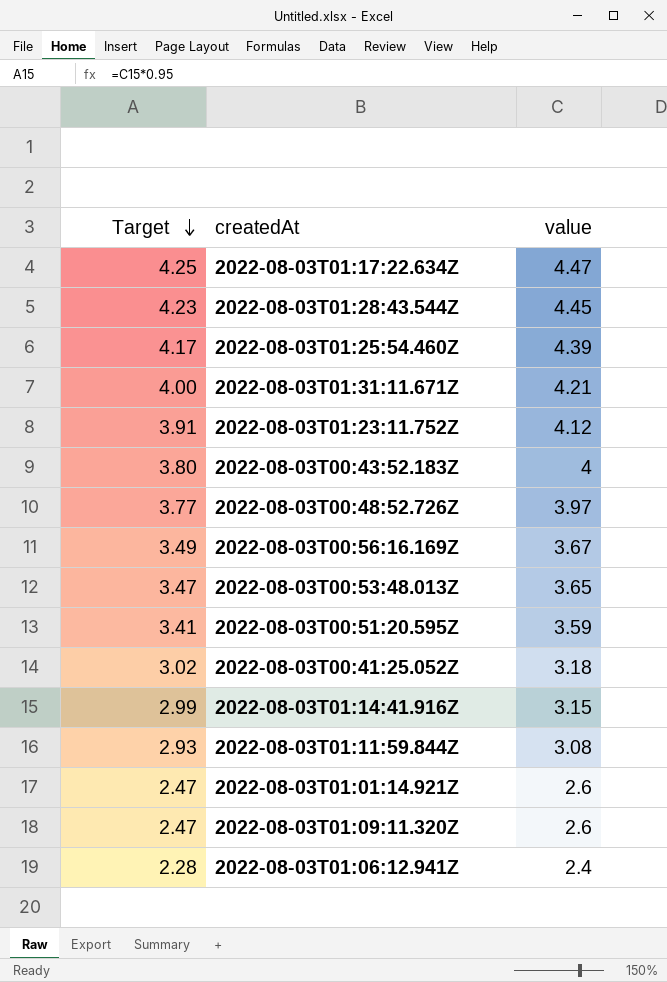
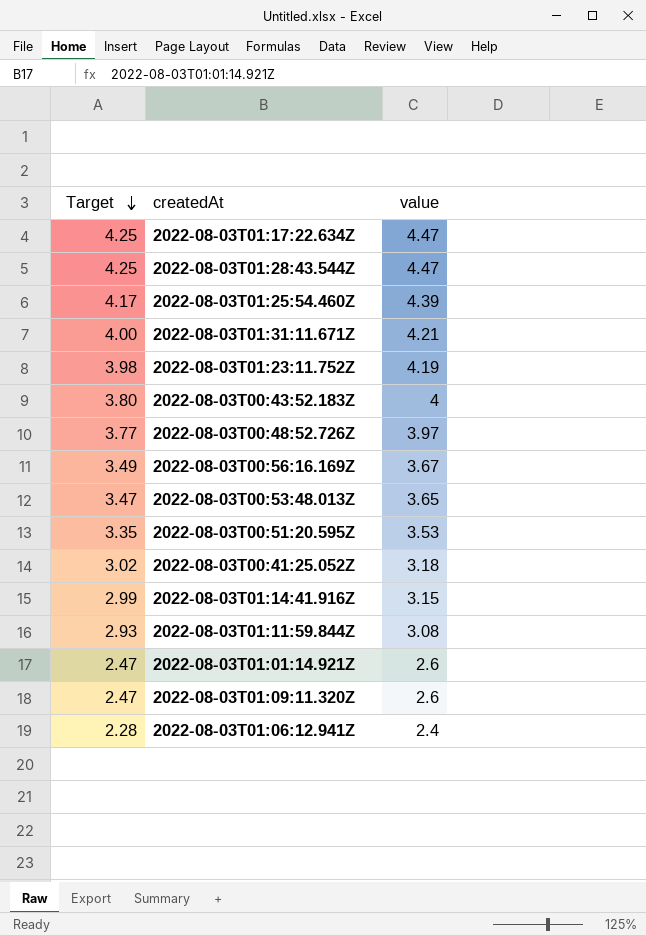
2022-08-03T01:28:43.544Z | Target: 4.23 -> 4.25
2022-08-03T01:28:43.544Z | value: 4.45 -> 4.47
2022-08-03T01:23:11.752Z | Target: 3.91 -> 3.98
2022-08-03T01:23:11.752Z | value: 4.12 -> 4.19
2022-08-03T00:51:20.595Z | Target: 3.41 -> 3.35
2022-08-03T00:51:20.595Z | value: 3.59 -> 3.53

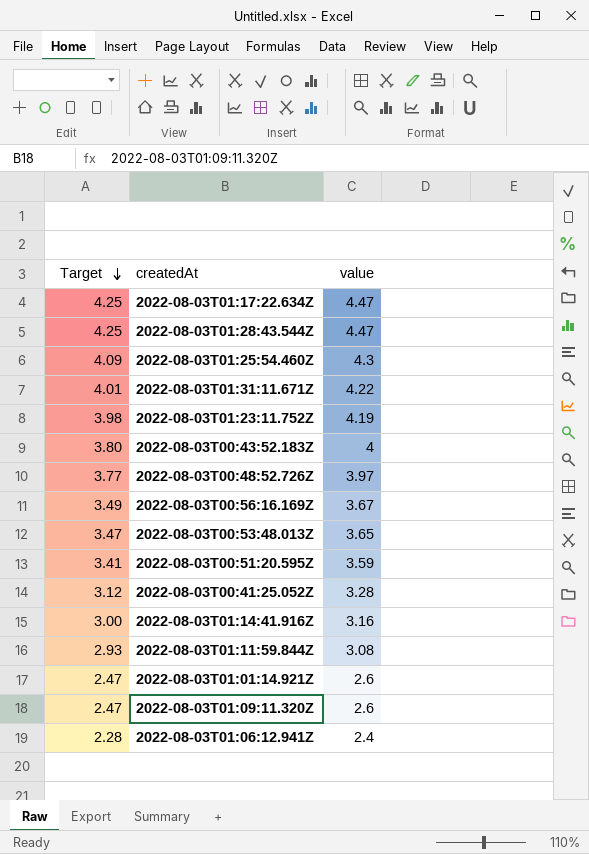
2022-08-03T01:25:54.460Z | Target: 4.17 -> 4.09
2022-08-03T01:25:54.460Z | value: 4.39 -> 4.3
2022-08-03T01:31:11.671Z | Target: 4.00 -> 4.01
2022-08-03T01:31:11.671Z | value: 4.21 -> 4.22
2022-08-03T00:51:20.595Z | Target: 3.35 -> 3.41
2022-08-03T00:51:20.595Z | value: 3.53 -> 3.59
2022-08-03T00:41:25.052Z | Target: 3.02 -> 3.12
2022-08-03T00:41:25.052Z | value: 3.18 -> 3.28
2022-08-03T01:14:41.916Z | Target: 2.99 -> 3.00
2022-08-03T01:14:41.916Z | value: 3.15 -> 3.16

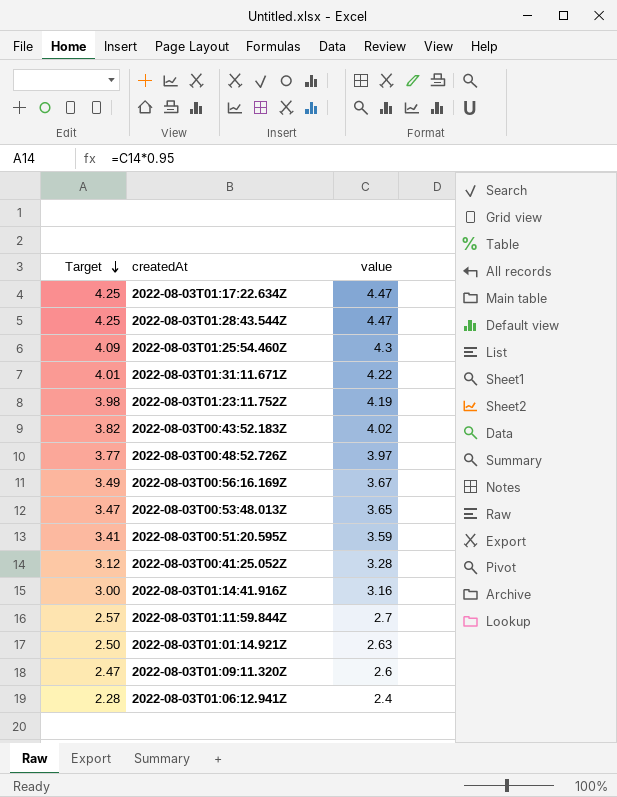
2022-08-03T00:43:52.183Z | Target: 3.80 -> 3.82
2022-08-03T00:43:52.183Z | value: 4 -> 4.02
2022-08-03T01:11:59.844Z | Target: 2.93 -> 2.57
2022-08-03T01:11:59.844Z | value: 3.08 -> 2.7
2022-08-03T01:01:14.921Z | Target: 2.47 -> 2.50
2022-08-03T01:01:14.921Z | value: 2.6 -> 2.63

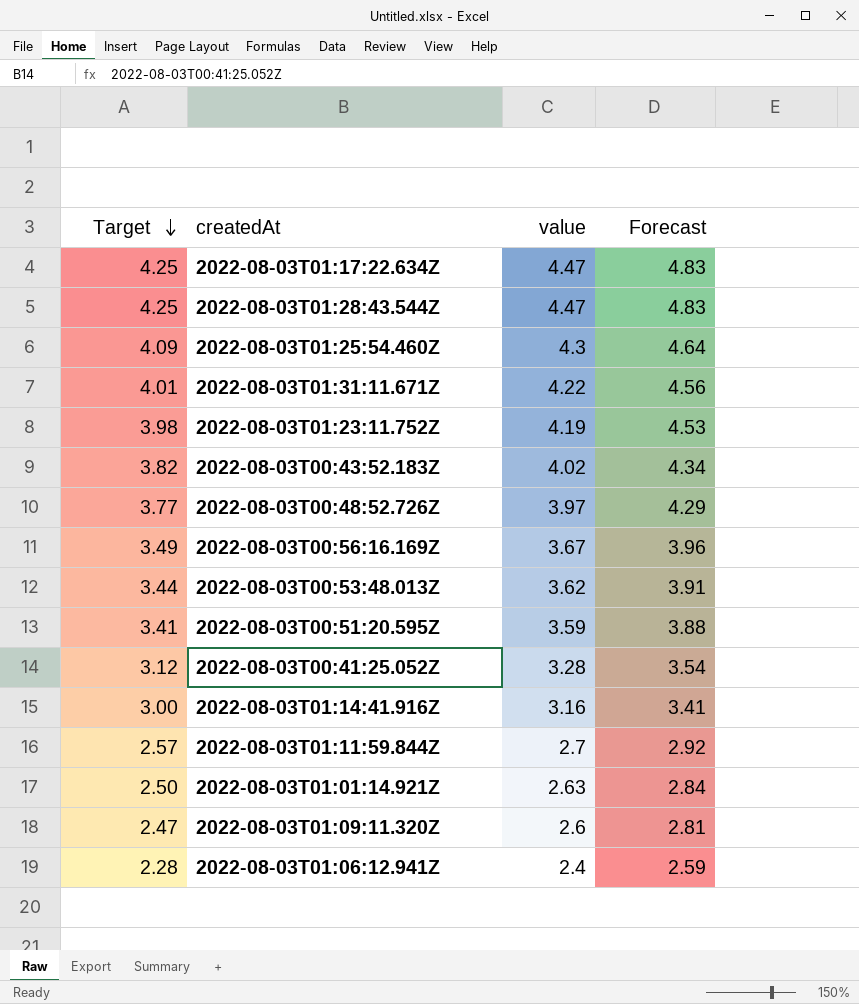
column Forecast | formula: none -> [value] * 1.08
2022-08-03T00:53:48.013Z | Target: 3.47 -> 3.44
2022-08-03T00:53:48.013Z | value: 3.65 -> 3.62

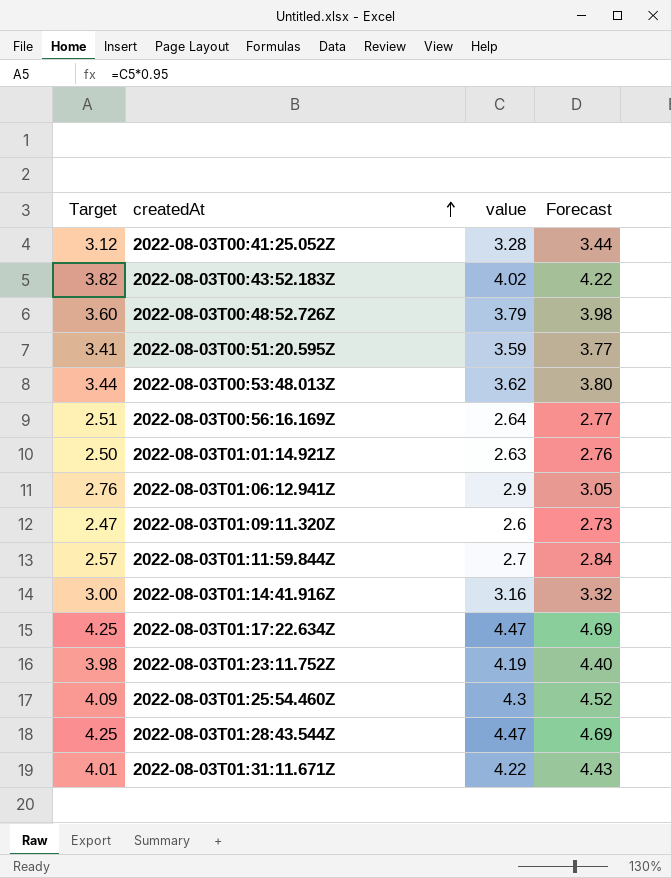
row order: Target descending -> createdAt ascending
column Forecast | formula: [value] * 1.08 -> [value] * 1.05
2022-08-03T00:48:52.726Z | Target: 3.77 -> 3.60
2022-08-03T00:48:52.726Z | value: 3.97 -> 3.79
2022-08-03T00:56:16.169Z | Target: 3.49 -> 2.51
2022-08-03T00:56:16.169Z | value: 3.67 -> 2.64
2022-08-03T01:06:12.941Z | Target: 2.28 -> 2.76
2022-08-03T01:06:12.941Z | value: 2.4 -> 2.9

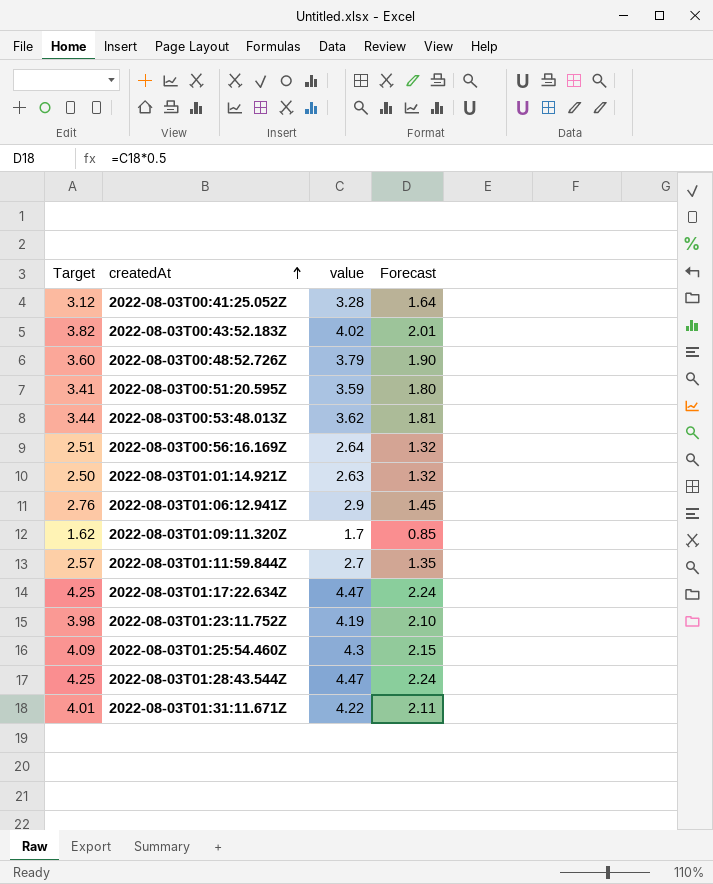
column Forecast | formula: [value] * 1.05 -> [value] * 0.5
row 2022-08-03T01:14:41.916Z: 3.00 | 3.16 | 3.32 -> none
2022-08-03T01:09:11.320Z | Target: 2.47 -> 1.62
2022-08-03T01:09:11.320Z | value: 2.6 -> 1.7

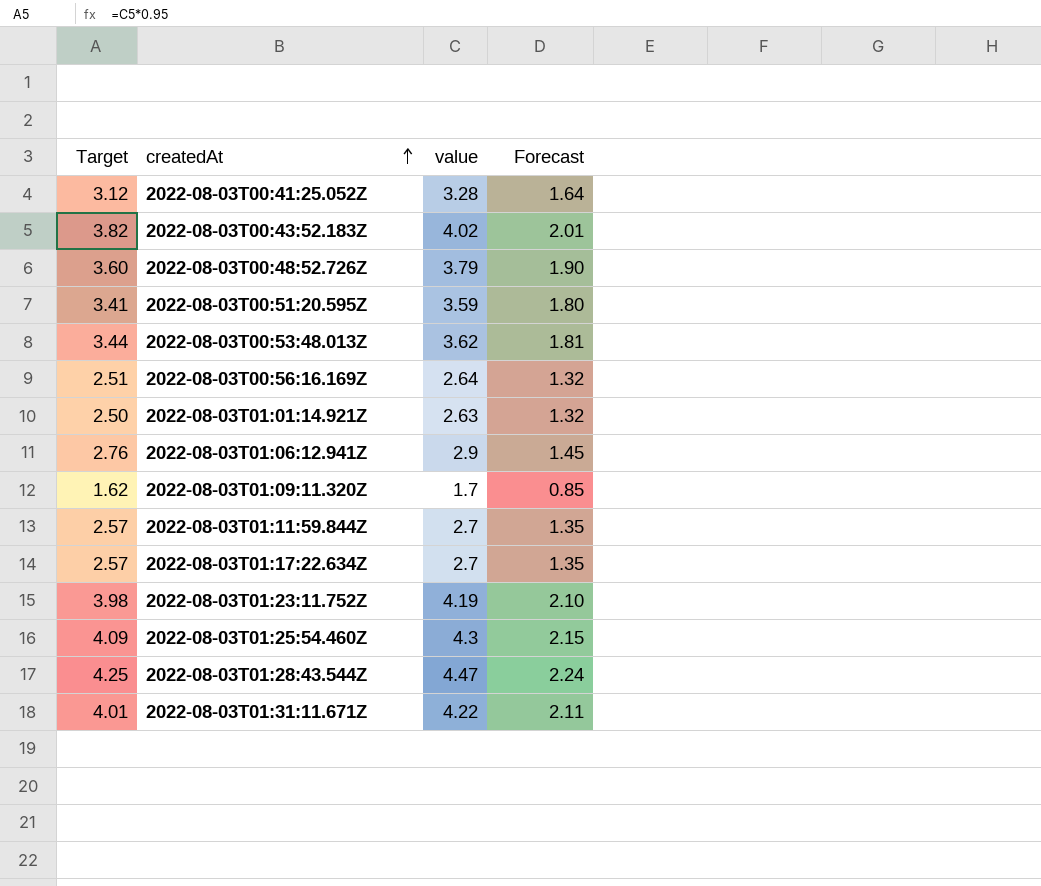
2022-08-03T01:17:22.634Z | Target: 4.25 -> 2.57
2022-08-03T01:17:22.634Z | value: 4.47 -> 2.7
2022-08-03T01:17:22.634Z | Forecast: 2.24 -> 1.35

